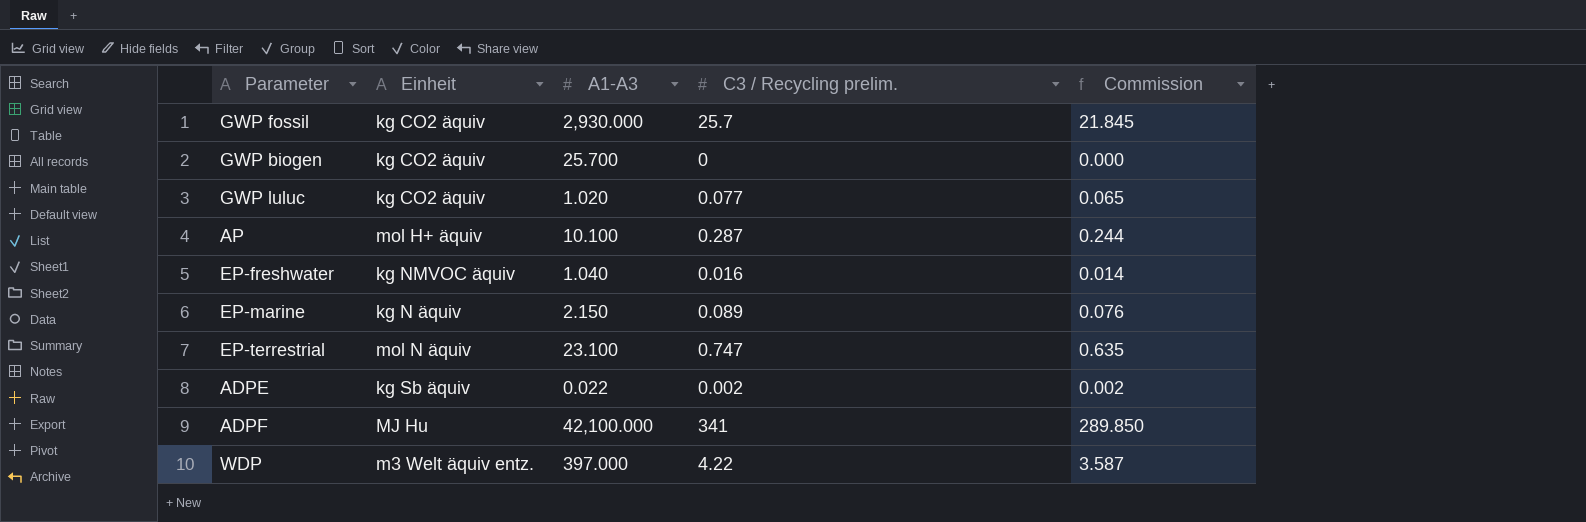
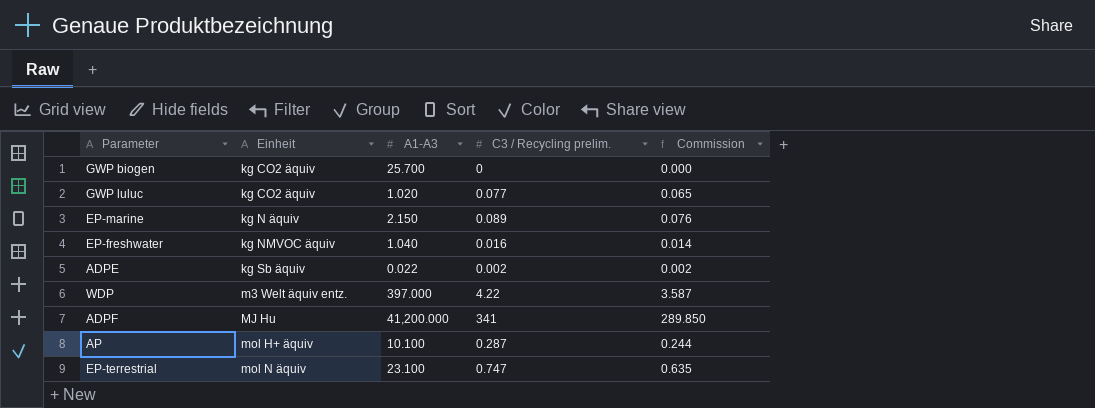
row order: none -> Einheit ascending
row GWP fossil: kg CO2 äquiv | 2,930.000 | 25.7 | 21.845 -> none
ADPF | A1-A3: 42,100.000 -> 41,200.000

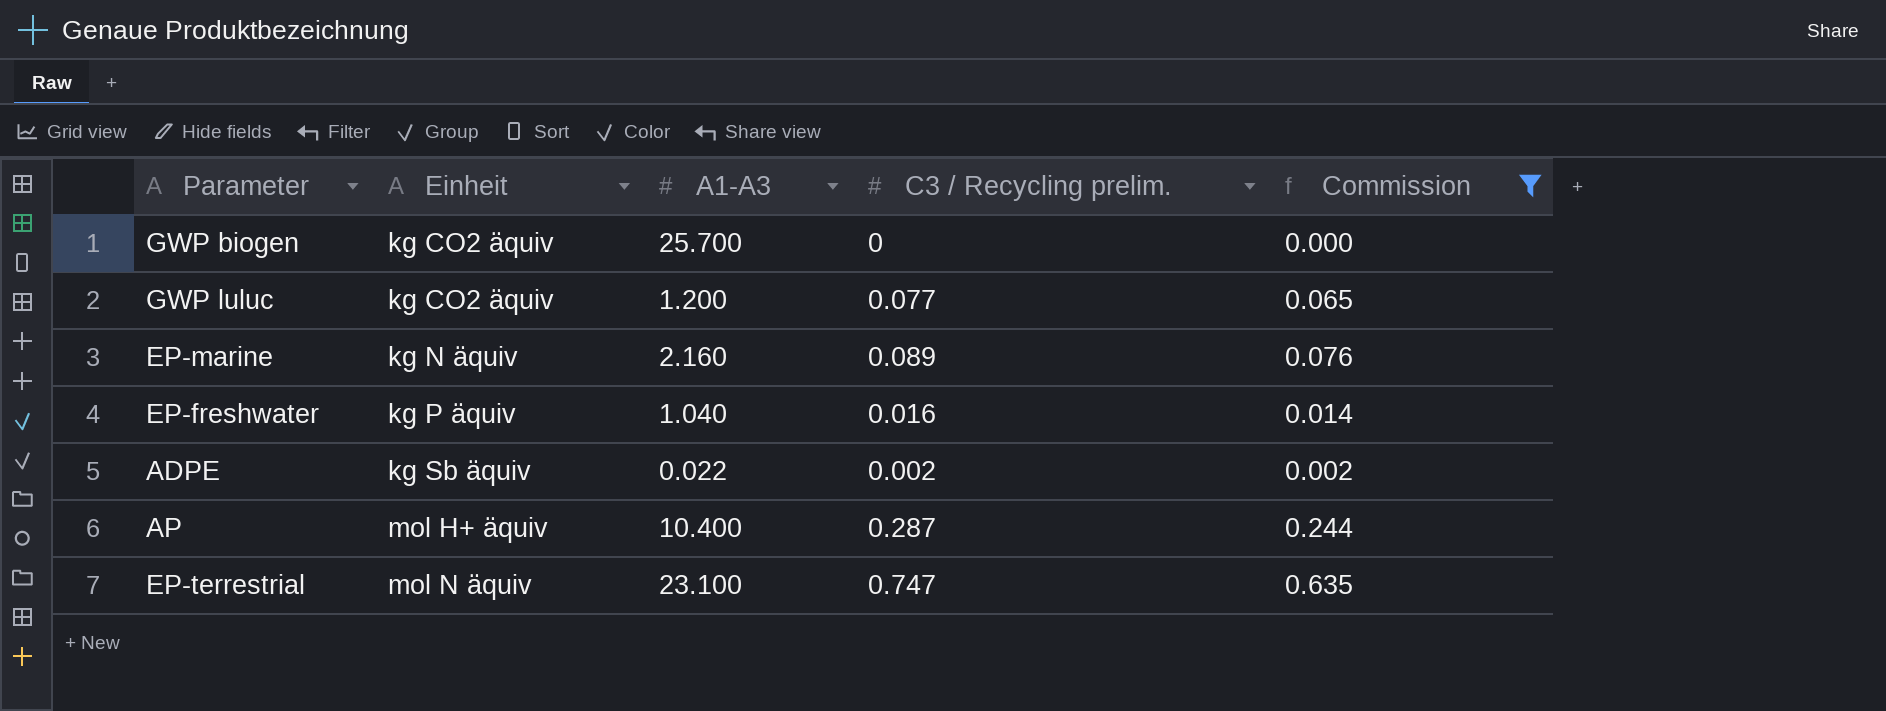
filter: none -> Commission <= 0.635
GWP luluc | A1-A3: 1.020 -> 1.200
EP-marine | A1-A3: 2.150 -> 2.160
EP-freshwater | Einheit: kg NMVOC äquiv -> kg P äquiv
AP | A1-A3: 10.100 -> 10.400

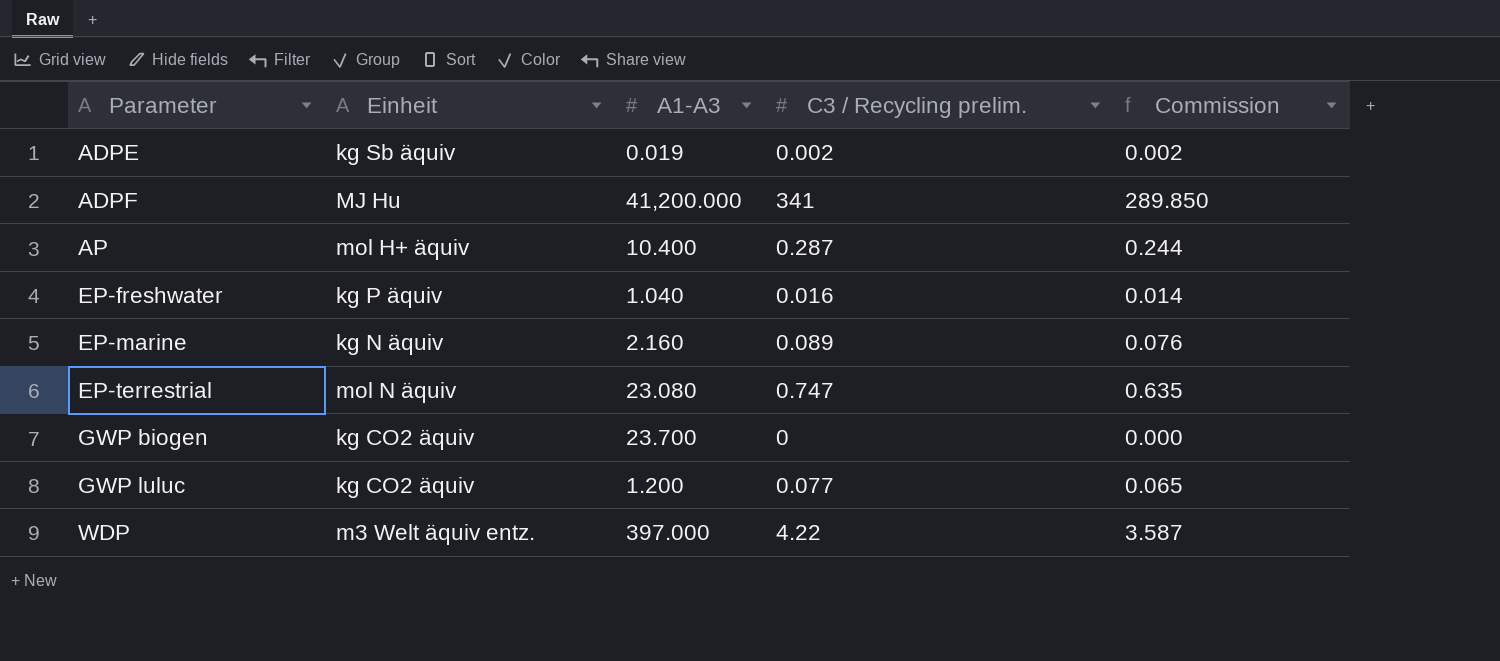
filter: Commission <= 0.635 -> none
row order: Einheit ascending -> Parameter ascending
ADPE | A1-A3: 0.022 -> 0.019
EP-terrestrial | A1-A3: 23.100 -> 23.080
GWP biogen | A1-A3: 25.700 -> 23.700

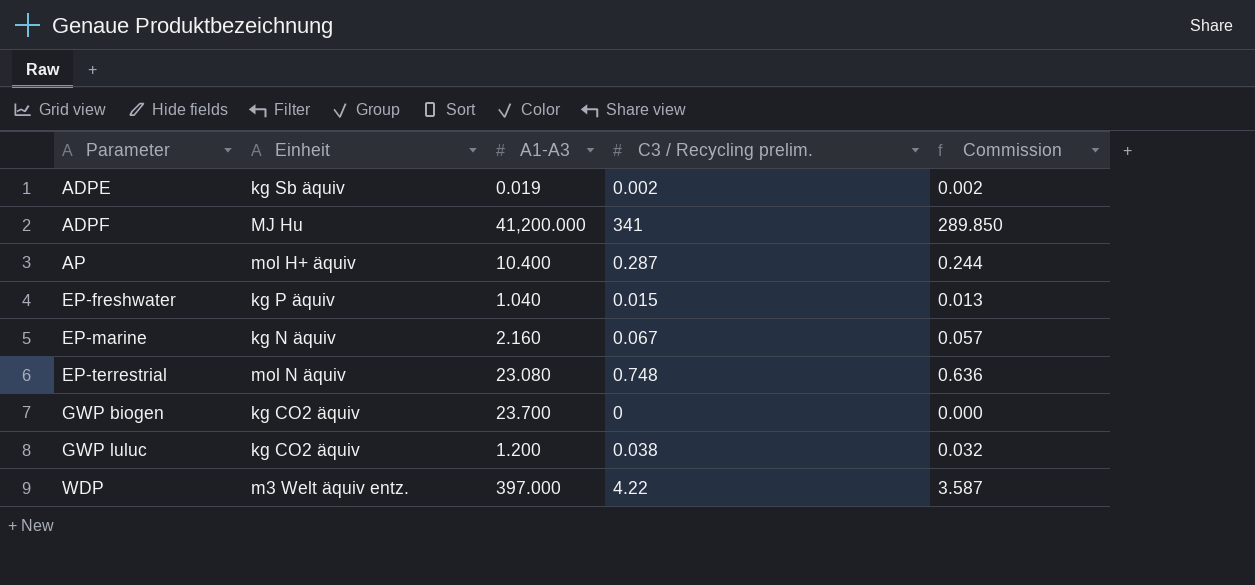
EP-freshwater | C3 / Recycling prelim.: 0.016 -> 0.015
EP-freshwater | Commission: 0.014 -> 0.013
EP-marine | C3 / Recycling prelim.: 0.089 -> 0.067
EP-marine | Commission: 0.076 -> 0.057
EP-terrestrial | C3 / Recycling prelim.: 0.747 -> 0.748
EP-terrestrial | Commission: 0.635 -> 0.636
GWP luluc | C3 / Recycling prelim.: 0.077 -> 0.038
GWP luluc | Commission: 0.065 -> 0.032

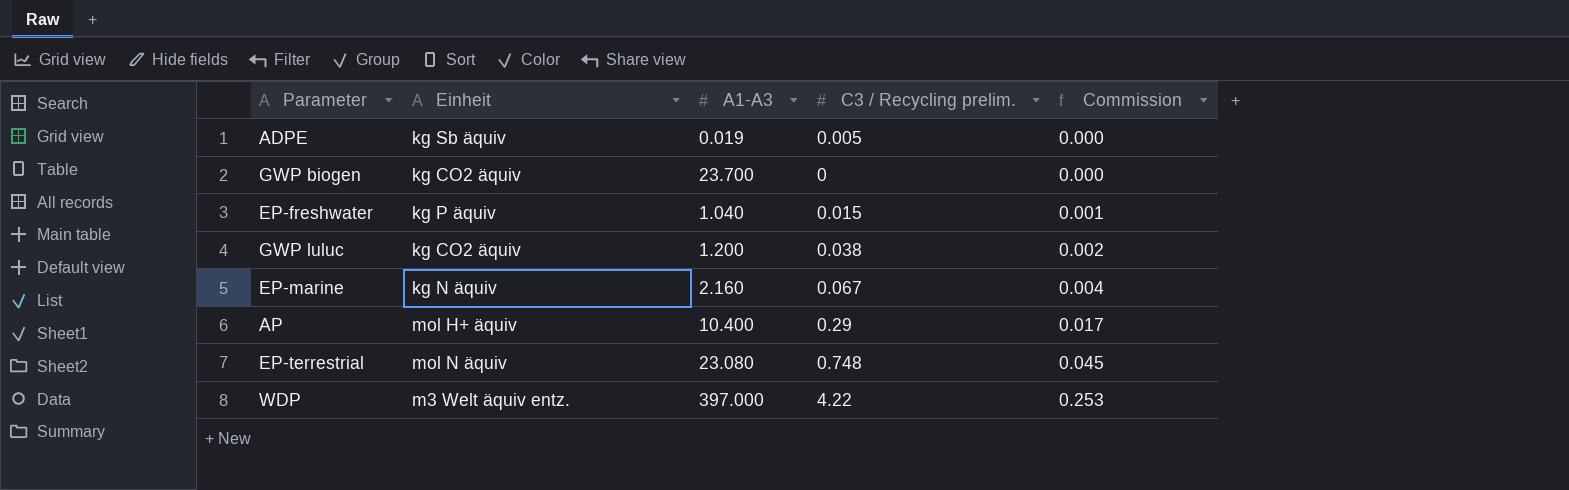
row order: Parameter ascending -> Commission ascending
column Commission | formula: [C3 / Recycling prelim.] * 0.85 -> [C3 / Recycling prelim.] * 0.06
row ADPF: MJ Hu | 41,200.000 | 341 | 289.850 -> none
ADPE | C3 / Recycling prelim.: 0.002 -> 0.005
AP | C3 / Recycling prelim.: 0.287 -> 0.29

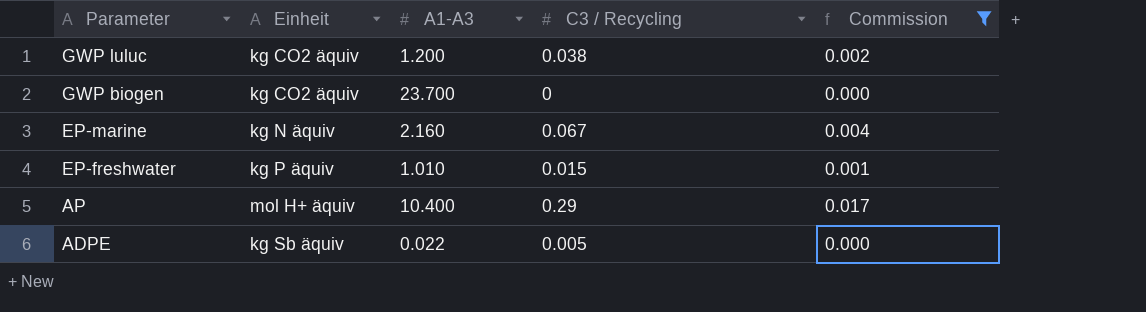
filter: none -> Commission <= 0.017
row order: Commission ascending -> Parameter descending
column name: C3 / Recycling prelim. -> C3 / Recycling
EP-freshwater | A1-A3: 1.040 -> 1.010
ADPE | A1-A3: 0.019 -> 0.022

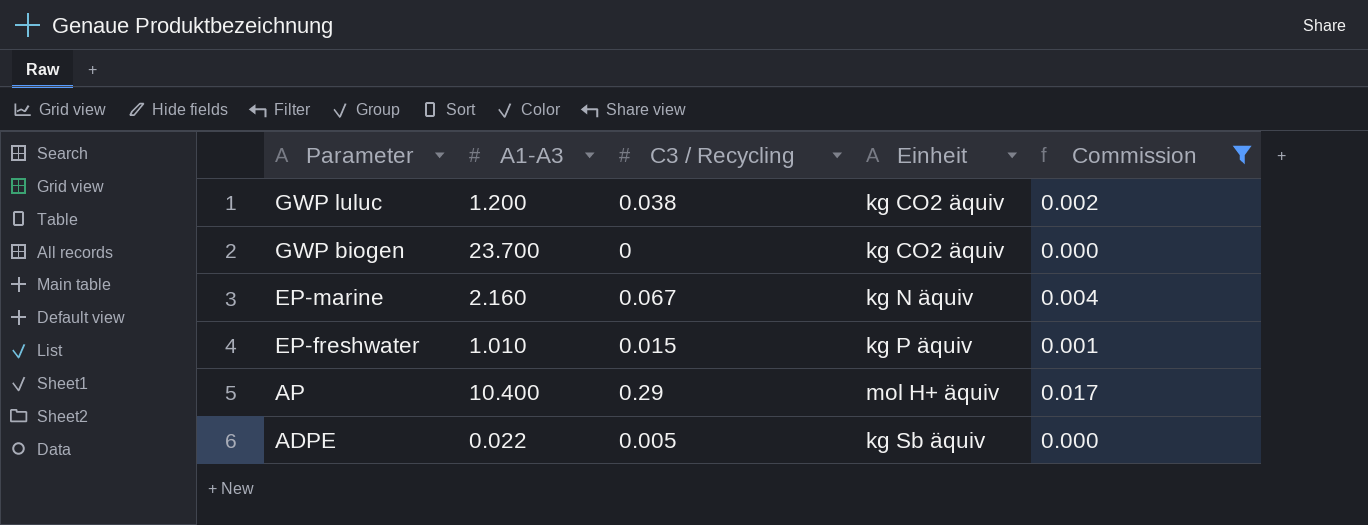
column Einheit | position: 2 -> 4

